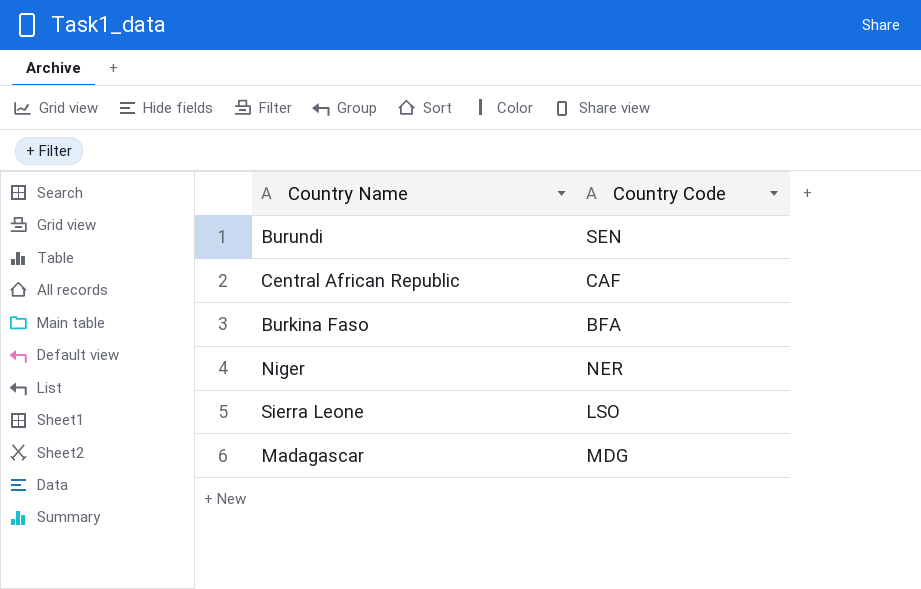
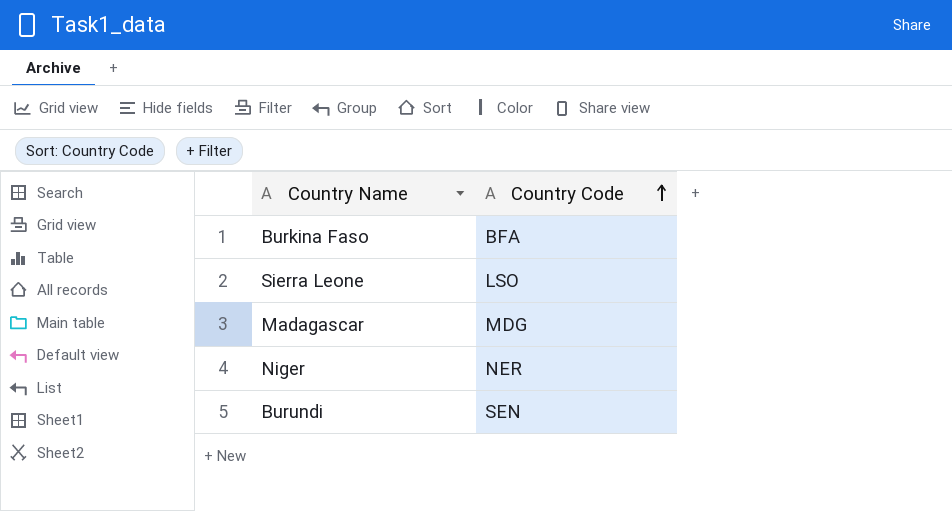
row order: none -> Country Code ascending
row Central African Republic: CAF -> none

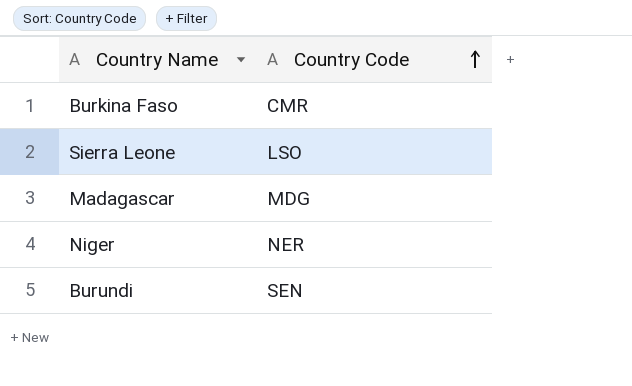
Burkina Faso | Country Code: BFA -> CMR

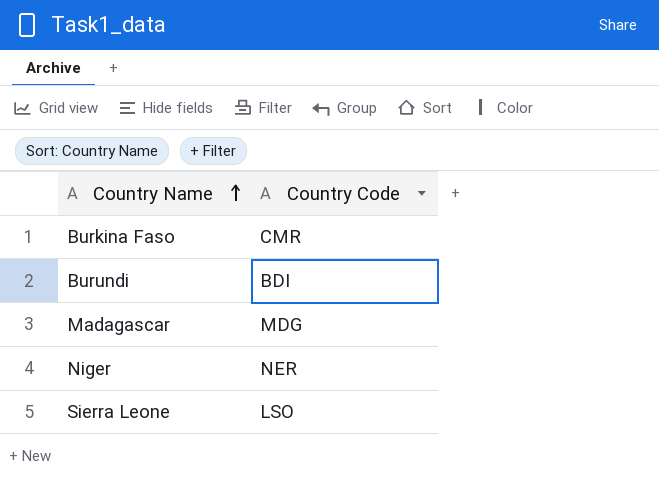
row order: Country Code ascending -> Country Name ascending
Burundi | Country Code: SEN -> BDI

